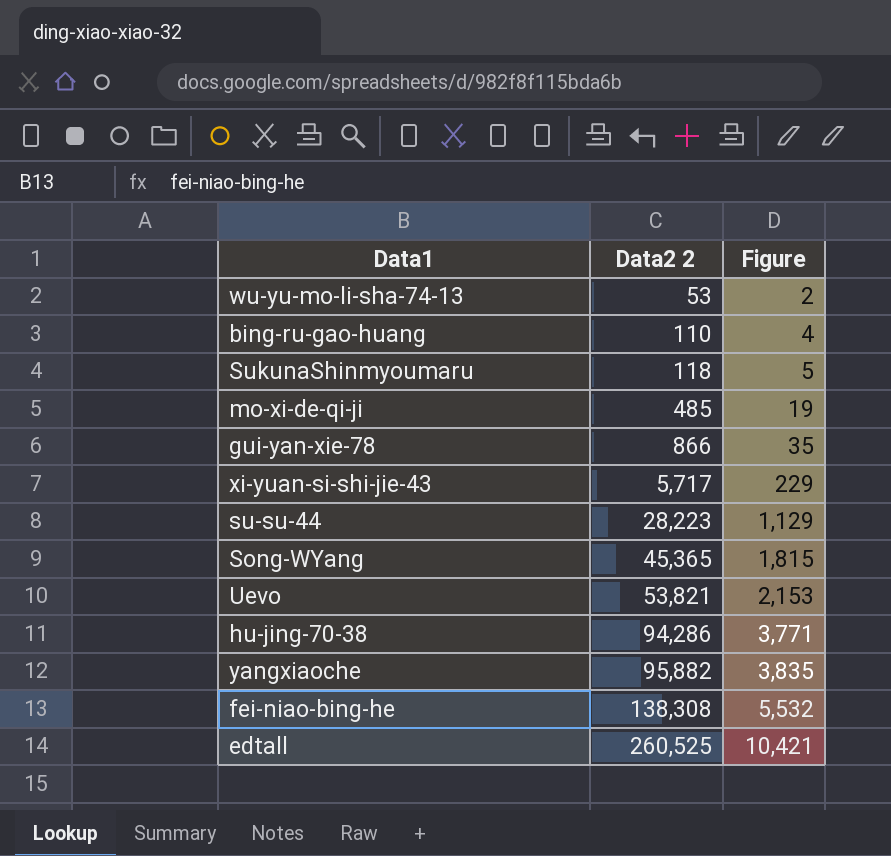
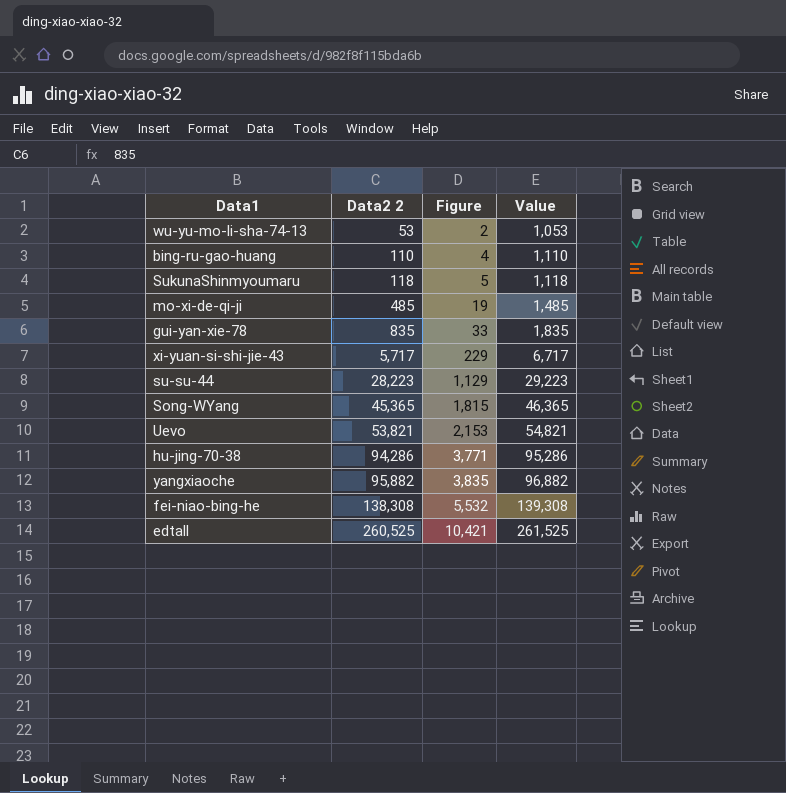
column Value | formula: none -> [Data2 2] + 1000
gui-yan-xie-78 | Data2 2: 866 -> 835
gui-yan-xie-78 | Figure: 35 -> 33

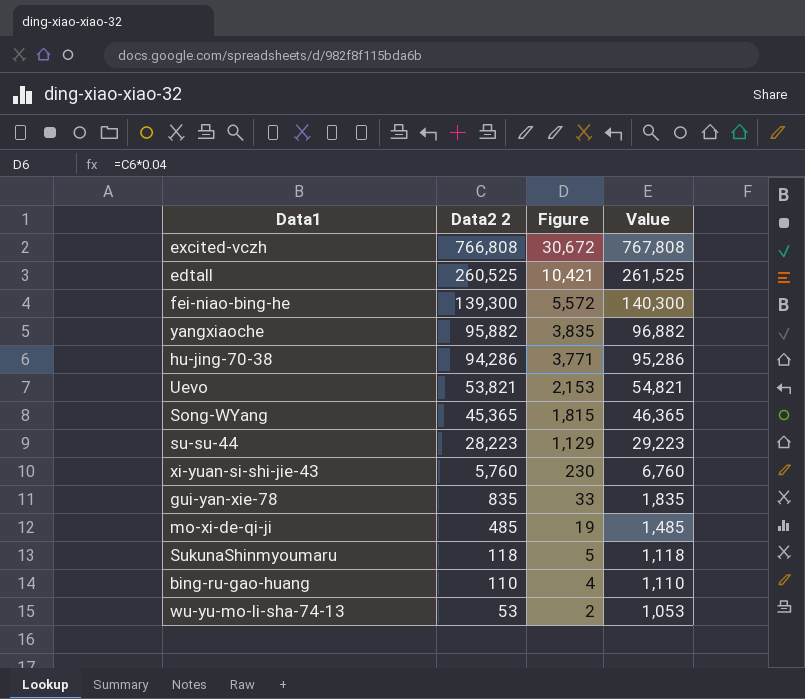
row order: Data2 2 ascending -> Data2 2 descending
row excited-vczh: none -> 766,808 | 30,672 | 767,808
fei-niao-bing-he | Data2 2: 138,308 -> 139,300
fei-niao-bing-he | Figure: 5,532 -> 5,572
fei-niao-bing-he | Value: 139,308 -> 140,300
xi-yuan-si-shi-jie-43 | Data2 2: 5,717 -> 5,760
xi-yuan-si-shi-jie-43 | Figure: 229 -> 230
xi-yuan-si-shi-jie-43 | Value: 6,717 -> 6,760

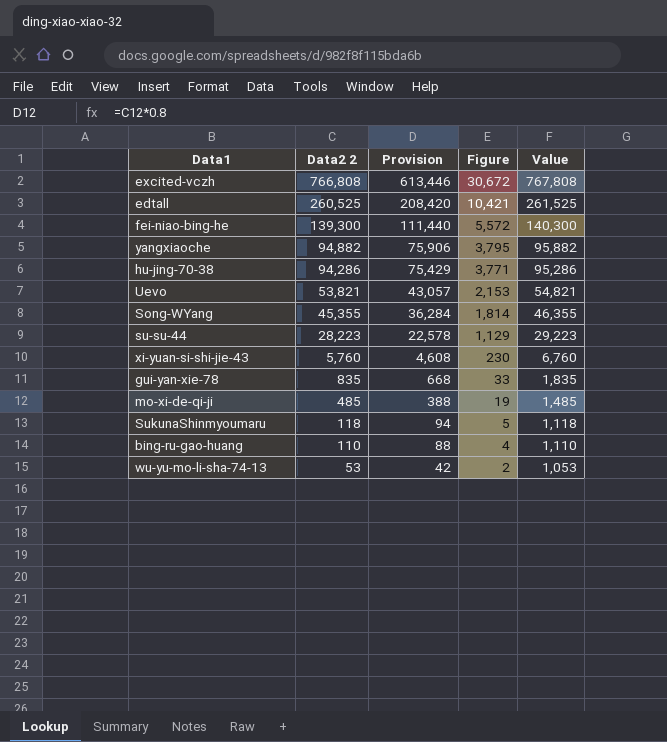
column Provision | formula: none -> [Data2 2] * 0.8
yangxiaoche | Data2 2: 95,882 -> 94,882
yangxiaoche | Figure: 3,835 -> 3,795
yangxiaoche | Value: 96,882 -> 95,882
Song-WYang | Data2 2: 45,365 -> 45,355
Song-WYang | Figure: 1,815 -> 1,814
Song-WYang | Value: 46,365 -> 46,355

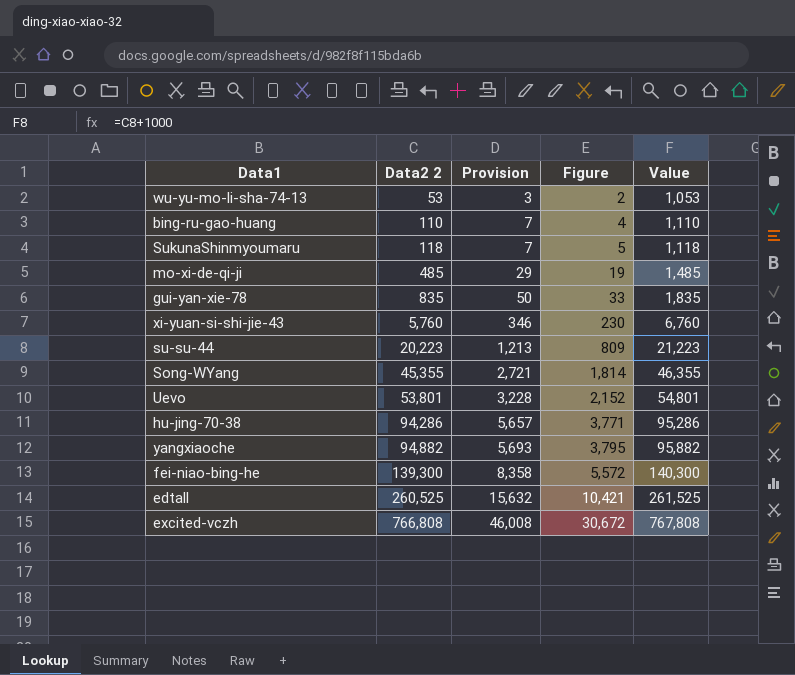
row order: Data2 2 descending -> Data2 2 ascending
column Provision | formula: [Data2 2] * 0.8 -> [Data2 2] * 0.06
su-su-44 | Data2 2: 28,223 -> 20,223
su-su-44 | Figure: 1,129 -> 809
su-su-44 | Value: 29,223 -> 21,223
Uevo | Data2 2: 53,821 -> 53,801
Uevo | Figure: 2,153 -> 2,152
Uevo | Value: 54,821 -> 54,801

